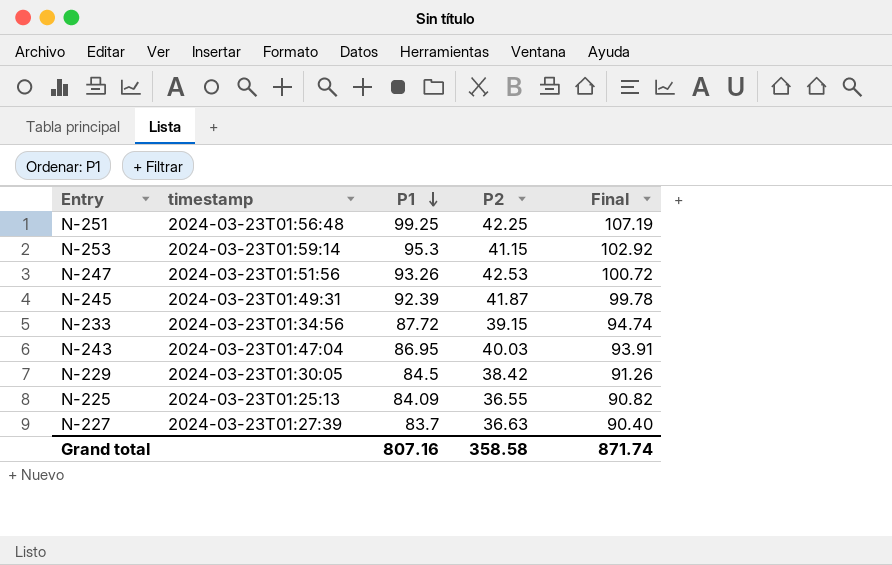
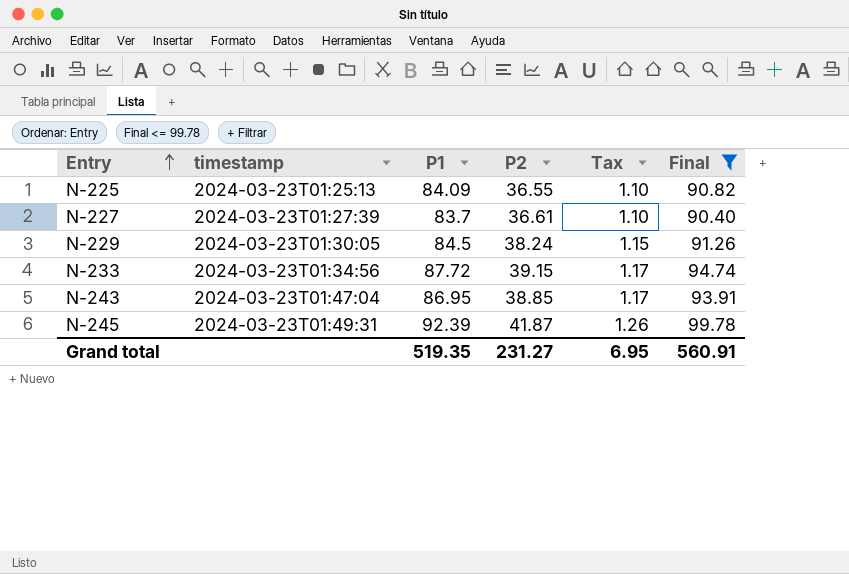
filter: none -> Final <= 99.78
row order: P1 descending -> Entry ascending
column Tax | formula: none -> [P2] * 0.03
N-227 | P2: 36.63 -> 36.61
N-229 | P2: 38.42 -> 38.24
N-243 | P2: 40.03 -> 38.85
Grand total | P1: 807.16 -> 519.35
Grand total | P2: 358.58 -> 231.27
Grand total | Final: 871.74 -> 560.91

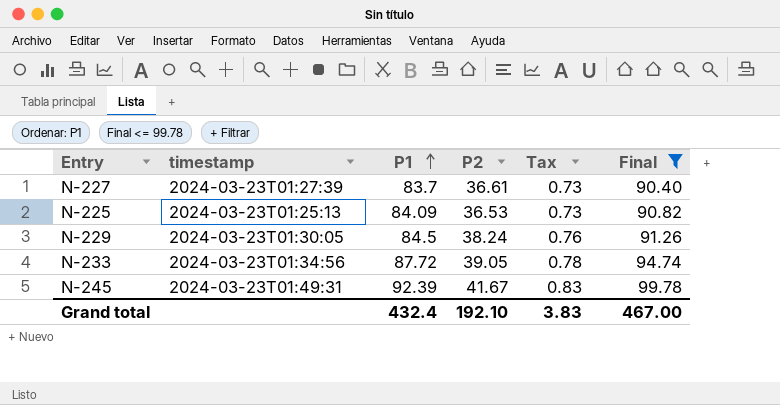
row order: Entry ascending -> P1 ascending
column Tax | formula: [P2] * 0.03 -> [P2] * 0.02
row N-243: 2024-03-23T01:47:04 | 86.95 | 38.85 | 1.17 | 93.91 -> none
N-225 | P2: 36.55 -> 36.53
N-233 | P2: 39.15 -> 39.05
N-245 | P2: 41.87 -> 41.67
Grand total | P1: 519.35 -> 432.4
Grand total | P2: 231.27 -> 192.10
Grand total | Tax: 6.95 -> 3.83
Grand total | Final: 560.91 -> 467.00

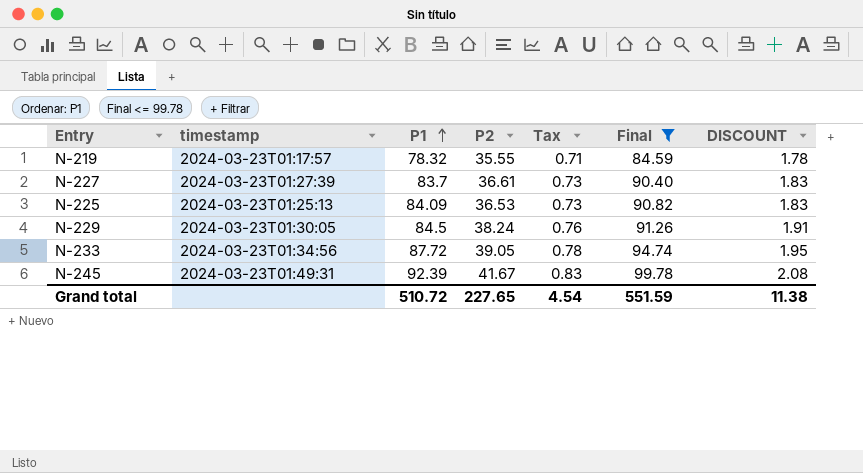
column DISCOUNT | formula: none -> [P2] * 0.05
row N-219: none -> 2024-03-23T01:17:57 | 78.32 | 35.55 | 0.71 | 84.59 | 1.78
Grand total | P1: 432.4 -> 510.72
Grand total | P2: 192.10 -> 227.65
Grand total | Tax: 3.83 -> 4.54
Grand total | Final: 467.00 -> 551.59

